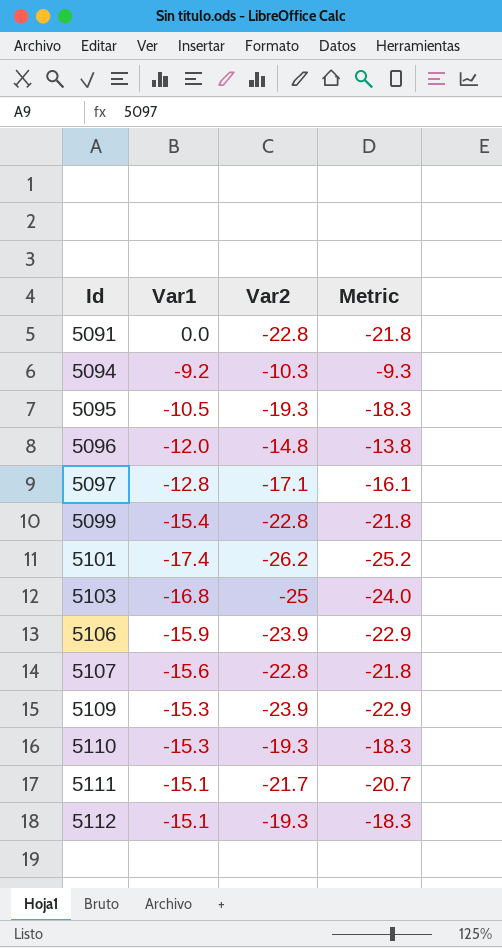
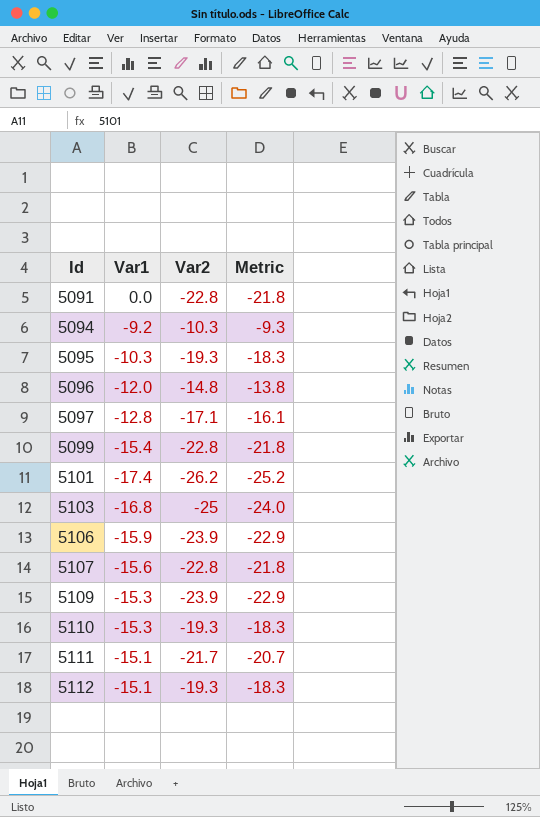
5095 | Var1: -10.5 -> -10.3

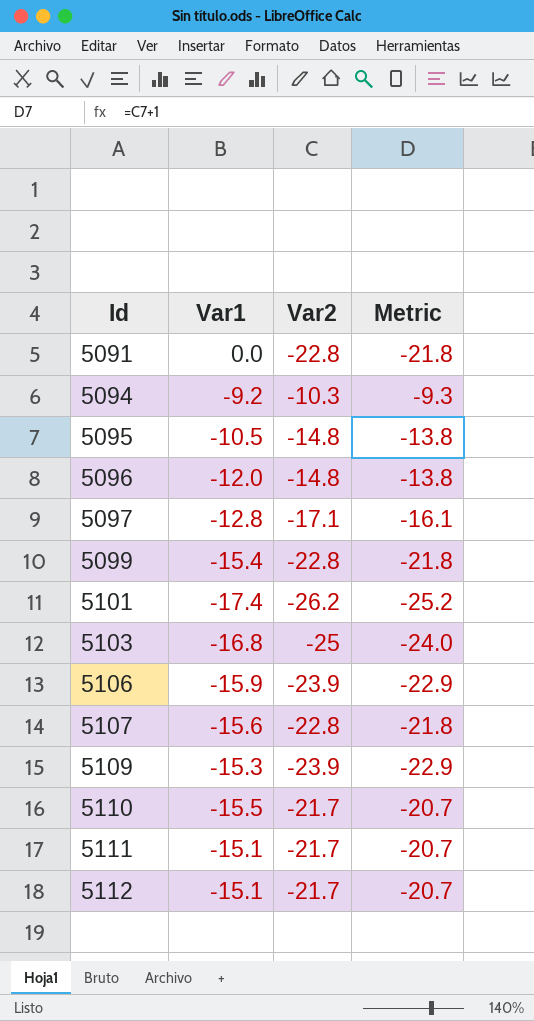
5095 | Var1: -10.3 -> -10.5
5095 | Var2: -19.3 -> -14.8
5095 | Metric: -18.3 -> -13.8
5110 | Var1: -15.3 -> -15.5
5110 | Var2: -19.3 -> -21.7
5110 | Metric: -18.3 -> -20.7
5112 | Var2: -19.3 -> -21.7
5112 | Metric: -18.3 -> -20.7

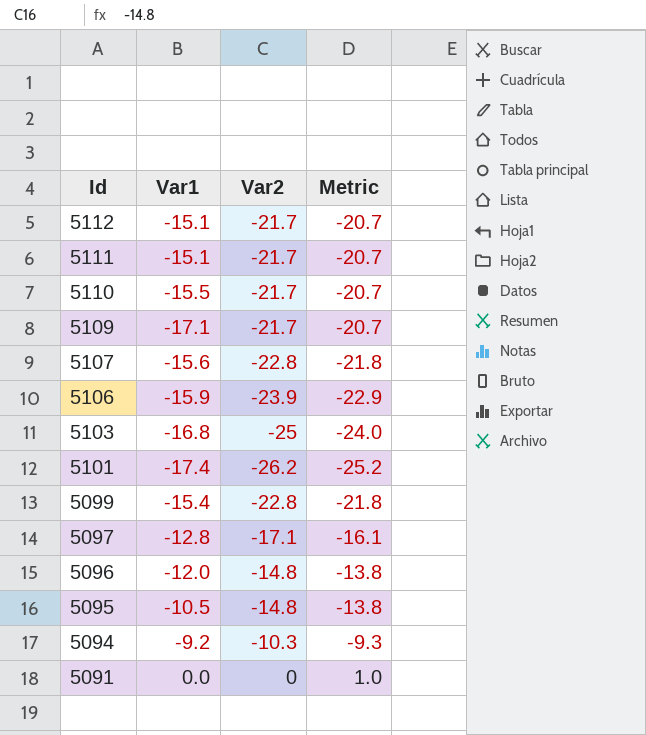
row order: Id ascending -> Id descending
5109 | Var1: -15.3 -> -17.1
5109 | Var2: -23.9 -> -21.7
5109 | Metric: -22.9 -> -20.7
5091 | Var2: -22.8 -> 0
5091 | Metric: -21.8 -> 1.0

